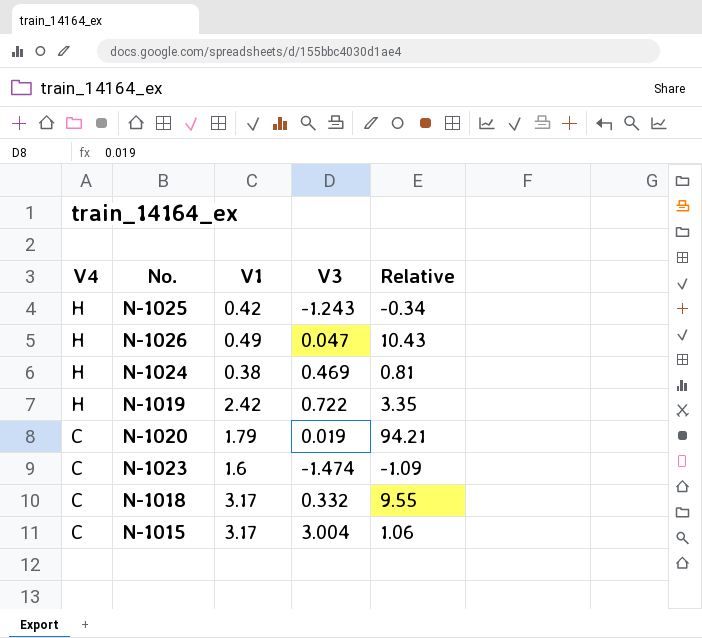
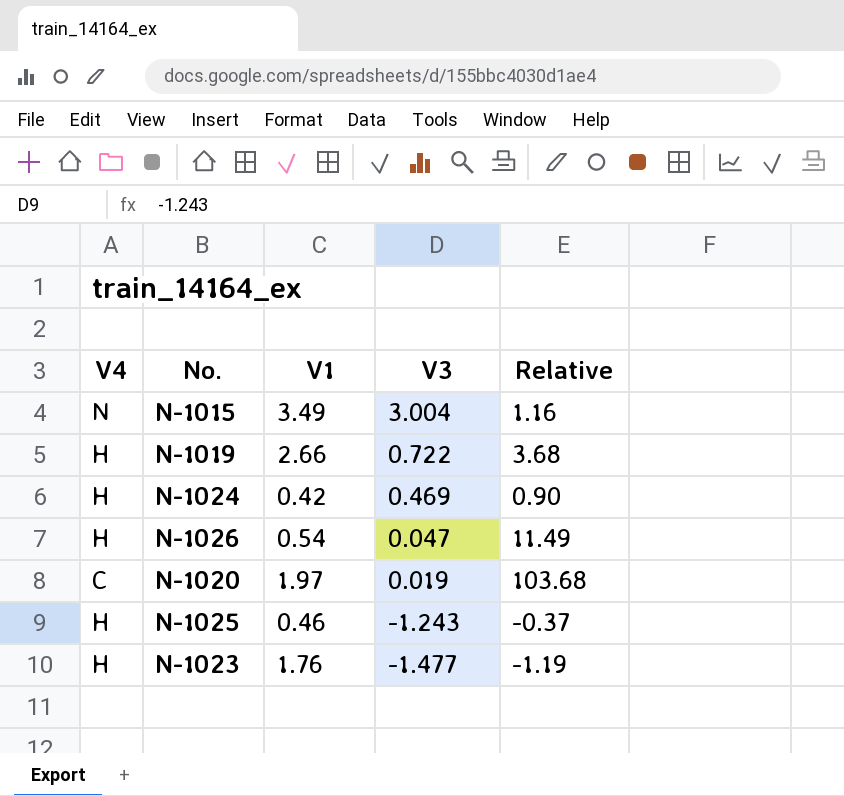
row order: V4 descending -> V3 descending
row N-1018: C | 3.17 | 0.332 | 9.55 -> none
N-1015 | V4: C -> N
N-1015 | V1: 3.17 -> 3.49
N-1015 | Relative: 1.06 -> 1.16
N-1019 | V1: 2.42 -> 2.66
N-1019 | Relative: 3.35 -> 3.68
N-1024 | V1: 0.38 -> 0.42
N-1024 | Relative: 0.81 -> 0.90
N-1026 | V1: 0.49 -> 0.54
N-1026 | Relative: 10.43 -> 11.49
N-1020 | V1: 1.79 -> 1.97
N-1020 | Relative: 94.21 -> 103.68
N-1025 | V1: 0.42 -> 0.46
N-1025 | Relative: -0.34 -> -0.37
N-1023 | V4: C -> H
N-1023 | V1: 1.6 -> 1.76
N-1023 | V3: -1.474 -> -1.477
N-1023 | Relative: -1.09 -> -1.19

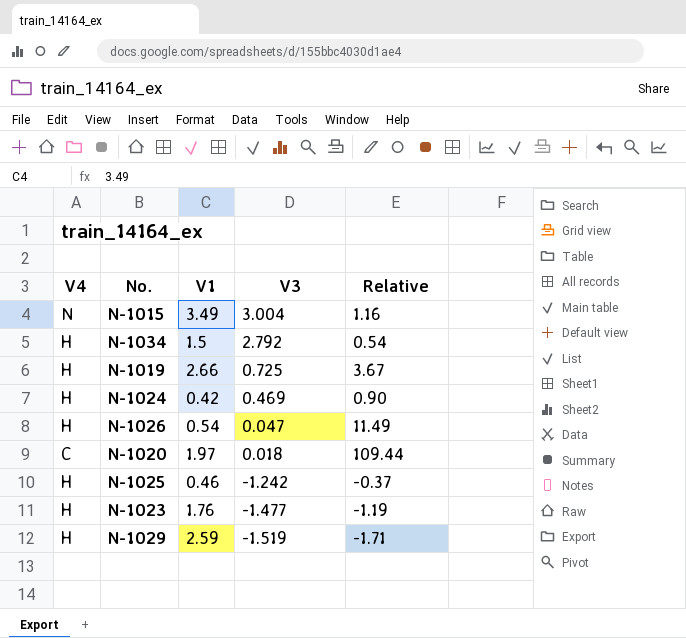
row N-1034: none -> H | 1.5 | 2.792 | 0.54
N-1019 | V3: 0.722 -> 0.725
N-1019 | Relative: 3.68 -> 3.67
N-1020 | V3: 0.019 -> 0.018
N-1020 | Relative: 103.68 -> 109.44
N-1025 | V3: -1.243 -> -1.242
row N-1029: none -> H | 2.59 | -1.519 | -1.71

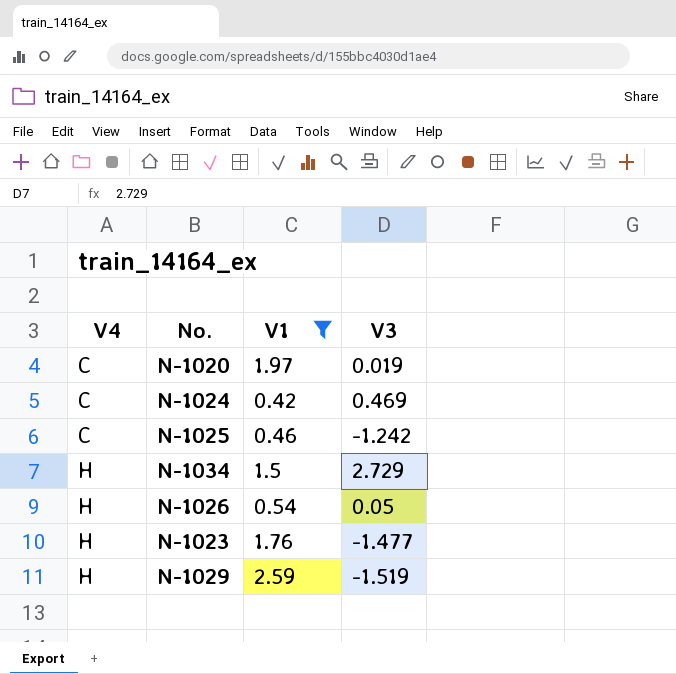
filter: none -> V1 <= 2.59
row order: V3 descending -> V4 ascending
column Relative | formula: [V1] / [V3] -> none
N-1020 | V3: 0.018 -> 0.019
N-1024 | V4: H -> C
N-1025 | V4: H -> C
N-1034 | V3: 2.792 -> 2.729
N-1026 | V3: 0.047 -> 0.05

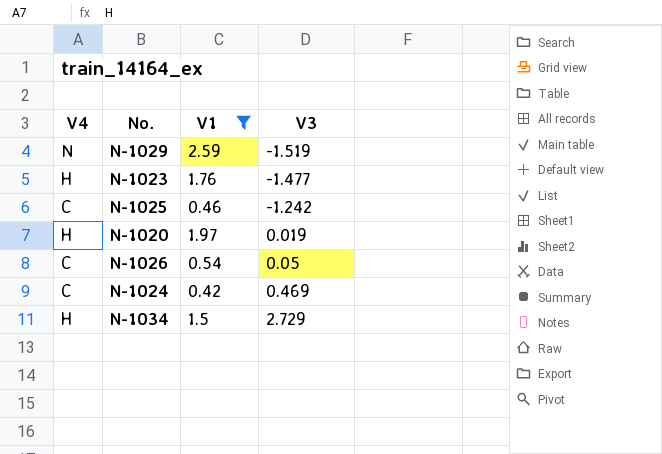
row order: V4 ascending -> V3 ascending
N-1029 | V4: H -> N
N-1020 | V4: C -> H
N-1026 | V4: H -> C

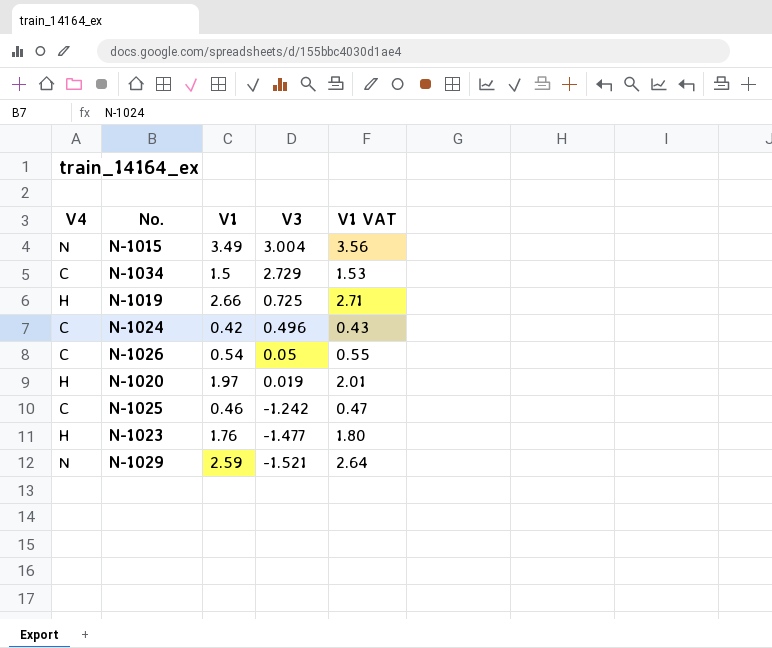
filter: V1 <= 2.59 -> none
row order: V3 ascending -> V3 descending
column V1 VAT | formula: none -> [V1] * 1.02
N-1034 | V4: H -> C
N-1024 | V3: 0.469 -> 0.496
N-1029 | V3: -1.519 -> -1.521

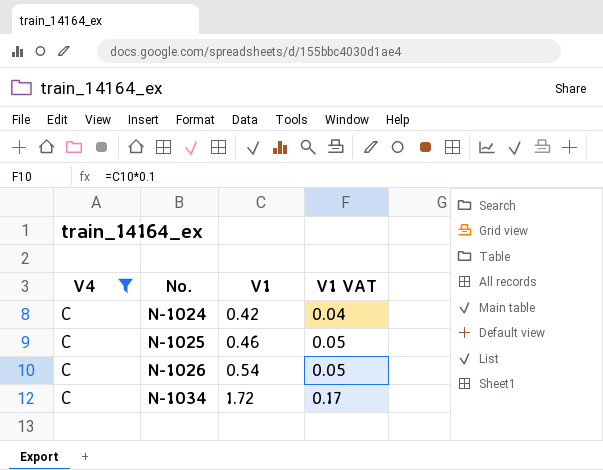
filter: none -> V4 = C
row order: V3 descending -> No. ascending
column V3 | position: 4 -> none
column V1 VAT | formula: [V1] * 1.02 -> [V1] * 0.1
N-1034 | V1: 1.5 -> 1.72

